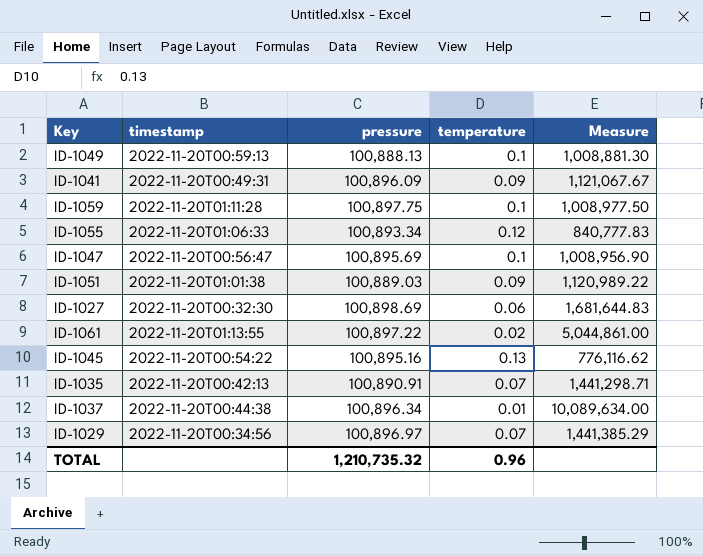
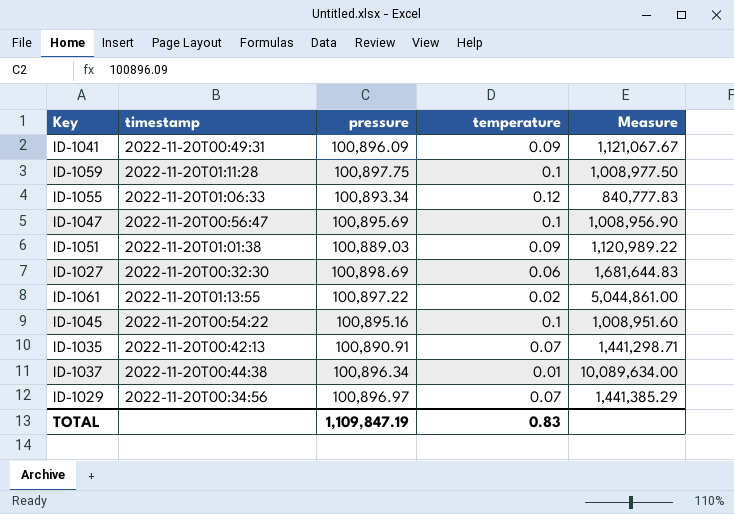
row ID-1049: 2022-11-20T00:59:13 | 100,888.13 | 0.1 | 1,008,881.30 -> none
ID-1045 | temperature: 0.13 -> 0.1
ID-1045 | Measure: 776,116.62 -> 1,008,951.60
TOTAL | pressure: 1,210,735.32 -> 1,109,847.19
TOTAL | temperature: 0.96 -> 0.83

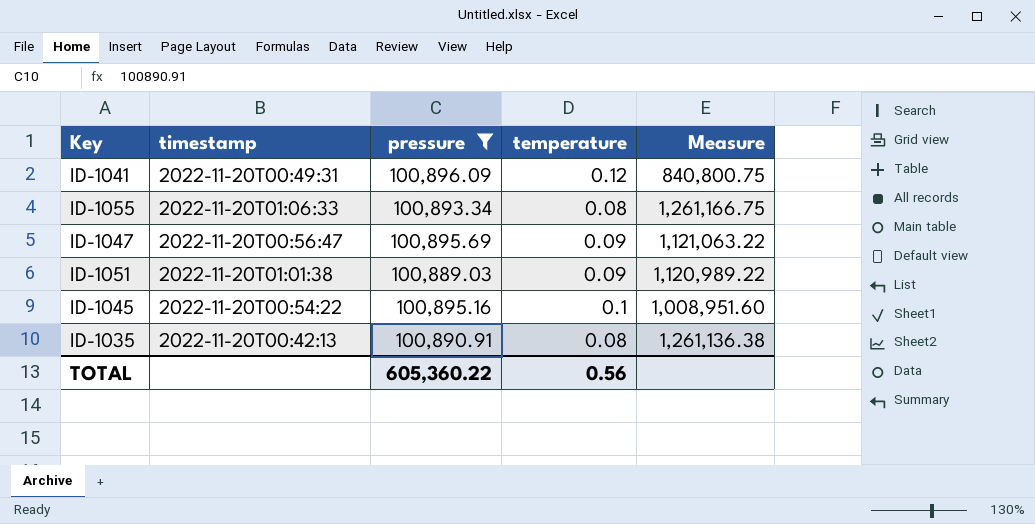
filter: none -> pressure <= 100,896.09
ID-1041 | temperature: 0.09 -> 0.12
ID-1041 | Measure: 1,121,067.67 -> 840,800.75
ID-1055 | temperature: 0.12 -> 0.08
ID-1055 | Measure: 840,777.83 -> 1,261,166.75
ID-1047 | temperature: 0.1 -> 0.09
ID-1047 | Measure: 1,008,956.90 -> 1,121,063.22
ID-1035 | temperature: 0.07 -> 0.08
ID-1035 | Measure: 1,441,298.71 -> 1,261,136.38
TOTAL | pressure: 1,109,847.19 -> 605,360.22
TOTAL | temperature: 0.83 -> 0.56

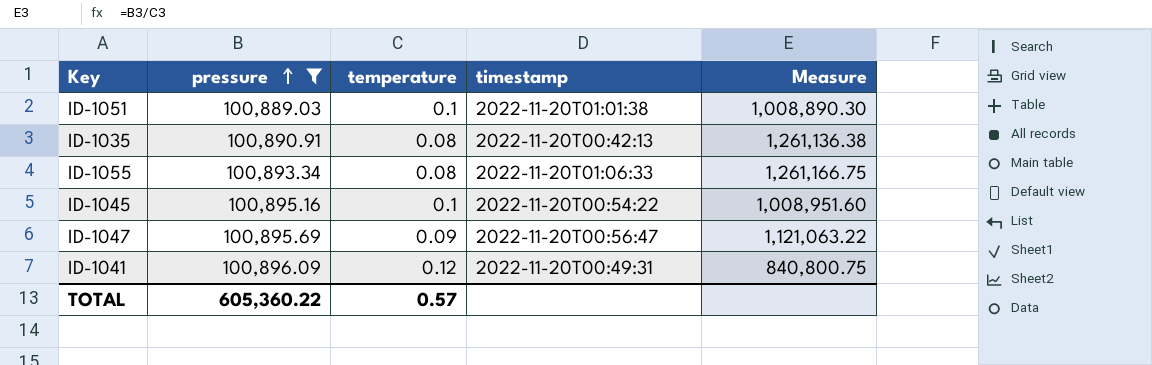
row order: none -> pressure ascending
column timestamp | position: 2 -> 4
ID-1051 | temperature: 0.09 -> 0.1
ID-1051 | Measure: 1,120,989.22 -> 1,008,890.30
TOTAL | temperature: 0.56 -> 0.57

